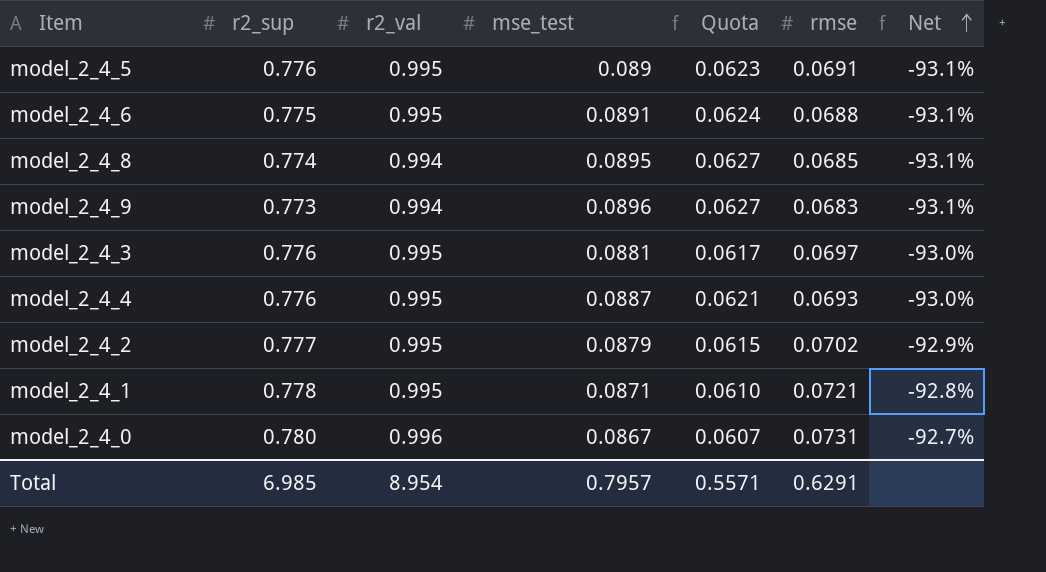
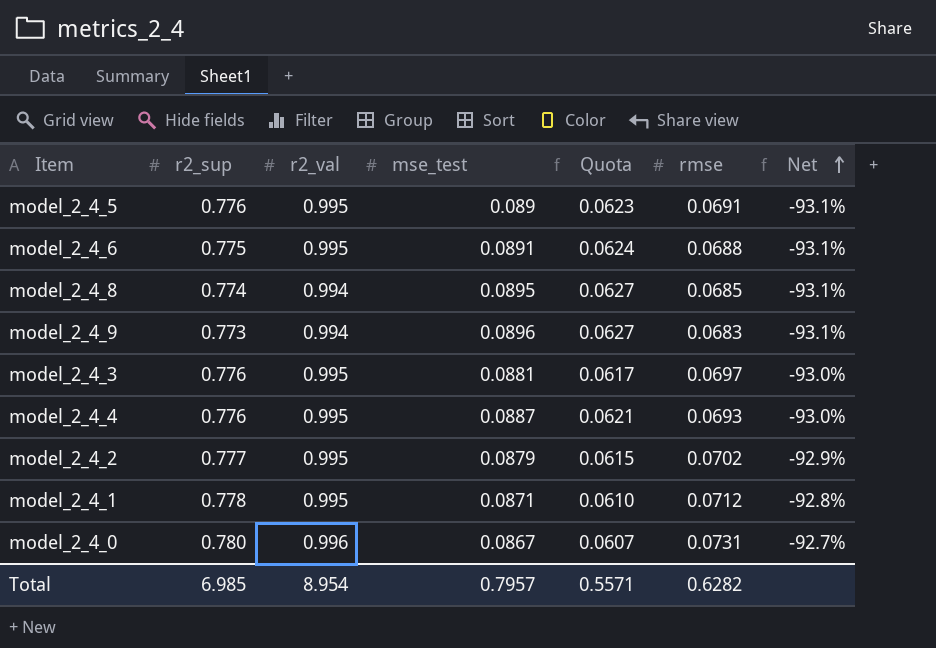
model_2_4_1 | rmse: 0.0721 -> 0.0712
Total | rmse: 0.6291 -> 0.6282

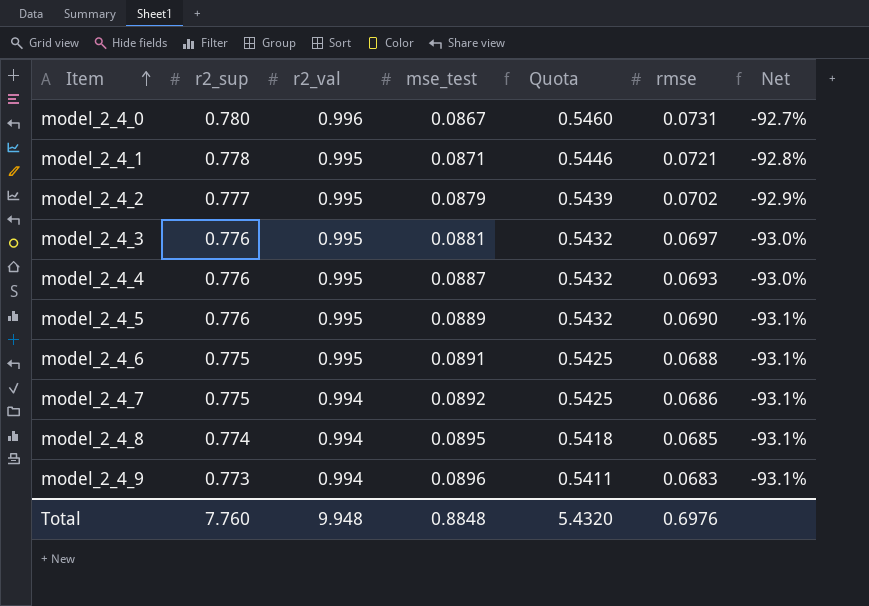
row order: Net ascending -> Item ascending
column Quota | formula: [mse_test] * 0.7 -> [r2_sup] * 0.7
model_2_4_1 | rmse: 0.0712 -> 0.0721
model_2_4_5 | mse_test: 0.089 -> 0.0889
model_2_4_5 | rmse: 0.0691 -> 0.0690
row model_2_4_7: none -> 0.775 | 0.994 | 0.0892 | 0.5425 | 0.0686 | -93.1%
Total | r2_sup: 6.985 -> 7.760
Total | r2_val: 8.954 -> 9.948
Total | mse_test: 0.7957 -> 0.8848
Total | Quota: 0.5571 -> 5.4320
Total | rmse: 0.6282 -> 0.6976

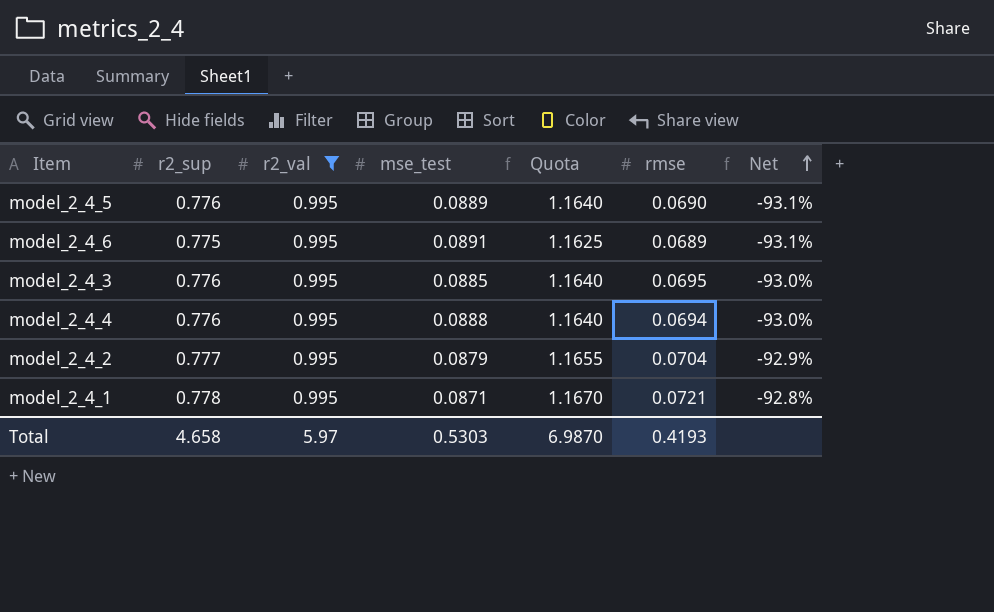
filter: none -> r2_val = 0.995
row order: Item ascending -> Net ascending
column Quota | formula: [r2_sup] * 0.7 -> [r2_sup] * 1.5
model_2_4_6 | rmse: 0.0688 -> 0.0689
model_2_4_3 | mse_test: 0.0881 -> 0.0885
model_2_4_3 | rmse: 0.0697 -> 0.0695
model_2_4_4 | mse_test: 0.0887 -> 0.0888
model_2_4_4 | rmse: 0.0693 -> 0.0694
model_2_4_2 | rmse: 0.0702 -> 0.0704
Total | r2_sup: 7.760 -> 4.658
Total | r2_val: 9.948 -> 5.97
Total | mse_test: 0.8848 -> 0.5303
Total | Quota: 5.4320 -> 6.9870
Total | rmse: 0.6976 -> 0.4193

